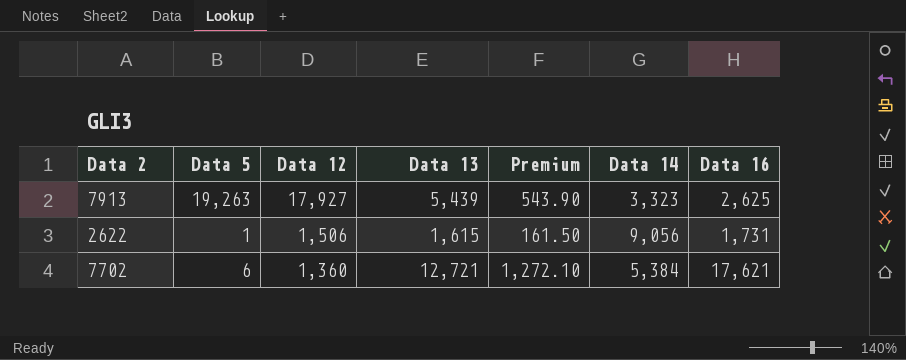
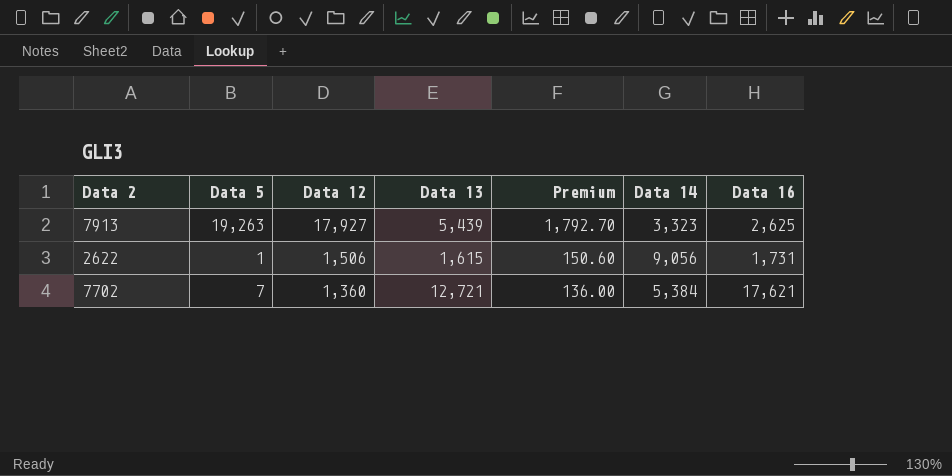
column Premium | formula: [Data 13] * 0.1 -> [Data 12] * 0.1
7702 | Data 5: 6 -> 7

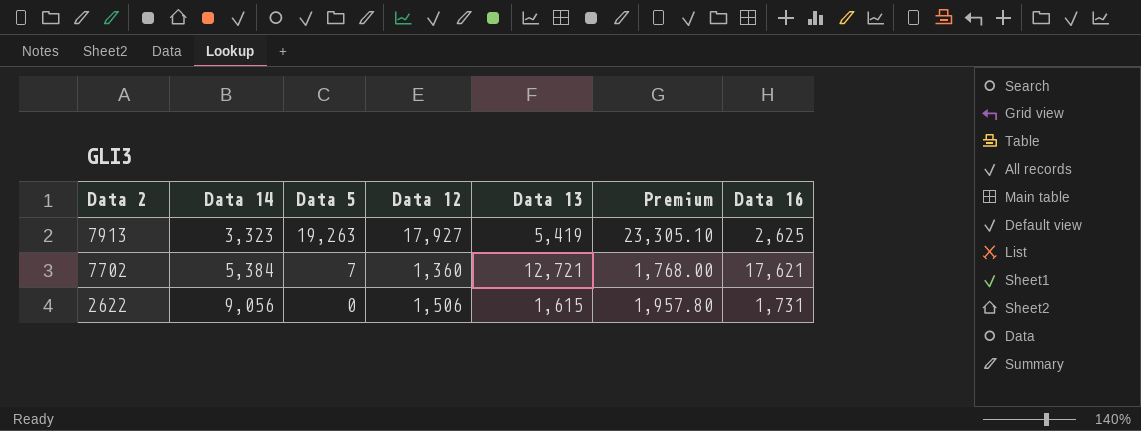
row order: Data 12 descending -> Data 2 descending
column Data 14 | position: 6 -> 2
column Premium | formula: [Data 12] * 0.1 -> [Data 12] * 1.3
7913 | Data 13: 5,439 -> 5,419
2622 | Data 5: 1 -> 0

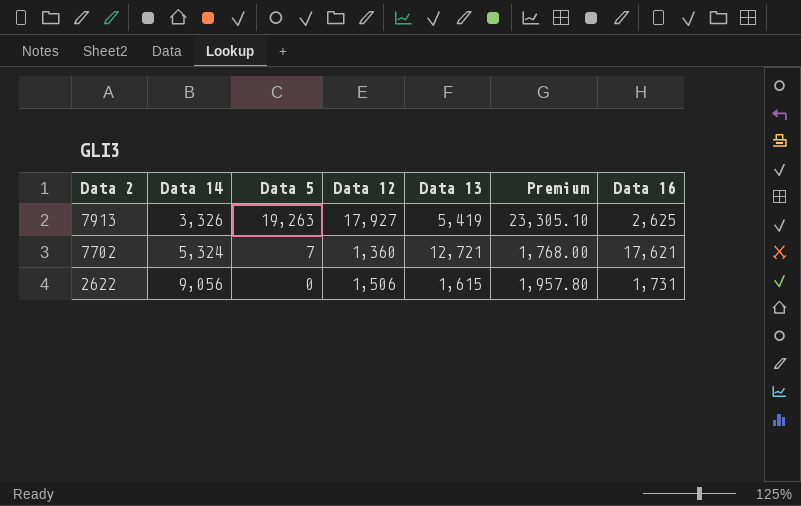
7913 | Data 14: 3,323 -> 3,326
7702 | Data 14: 5,384 -> 5,324

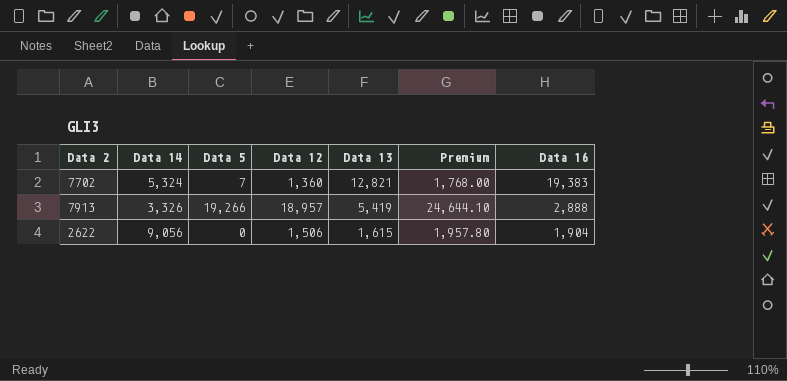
row order: Data 2 descending -> Data 13 descending
7702 | Data 13: 12,721 -> 12,821
7702 | Data 16: 17,621 -> 19,383
7913 | Data 5: 19,263 -> 19,266
7913 | Data 12: 17,927 -> 18,957
7913 | Premium: 23,305.10 -> 24,644.10
7913 | Data 16: 2,625 -> 2,888
2622 | Data 16: 1,731 -> 1,904

